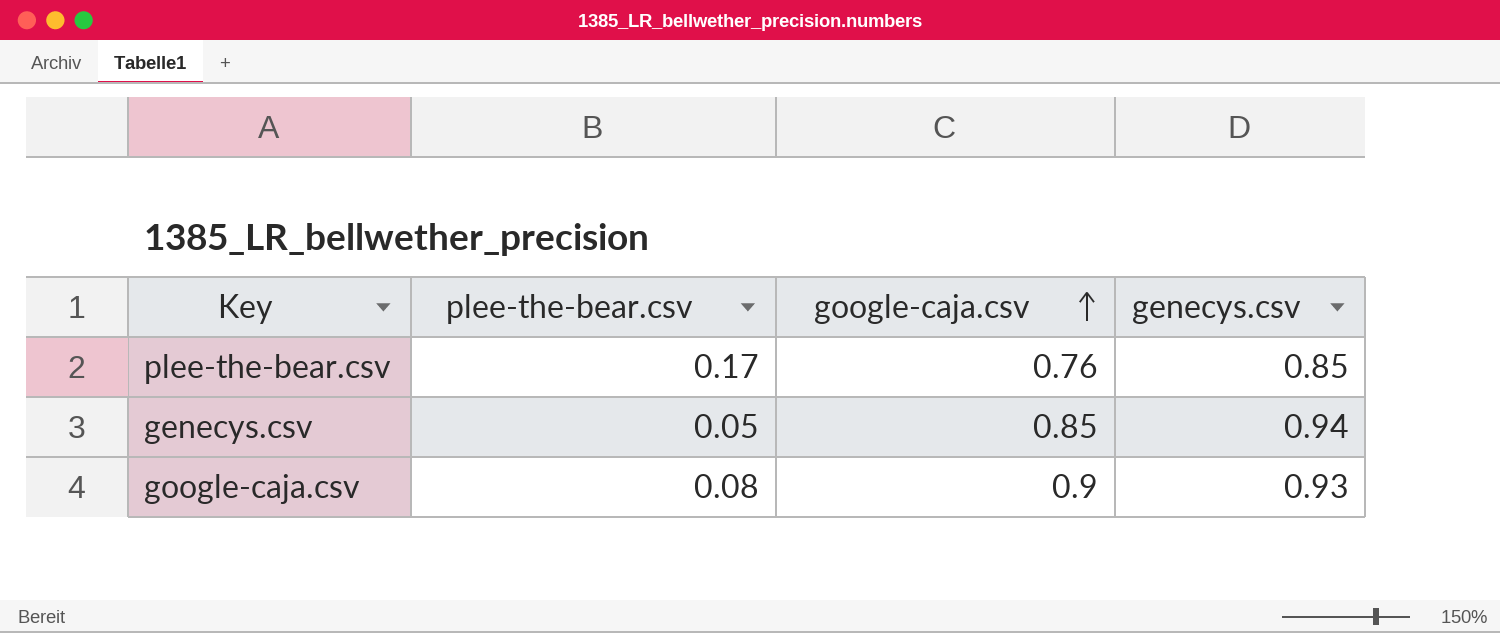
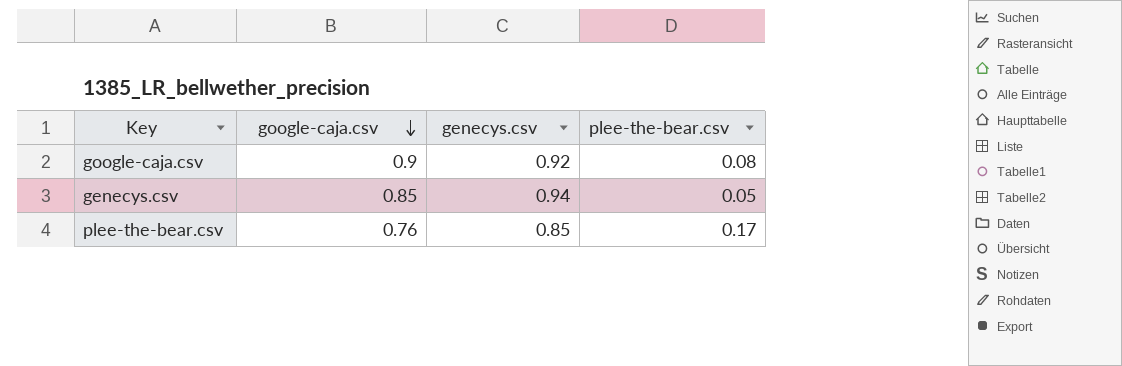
row order: google-caja.csv ascending -> google-caja.csv descending
column plee-the-bear.csv | position: 2 -> 4
google-caja.csv | genecys.csv: 0.93 -> 0.92

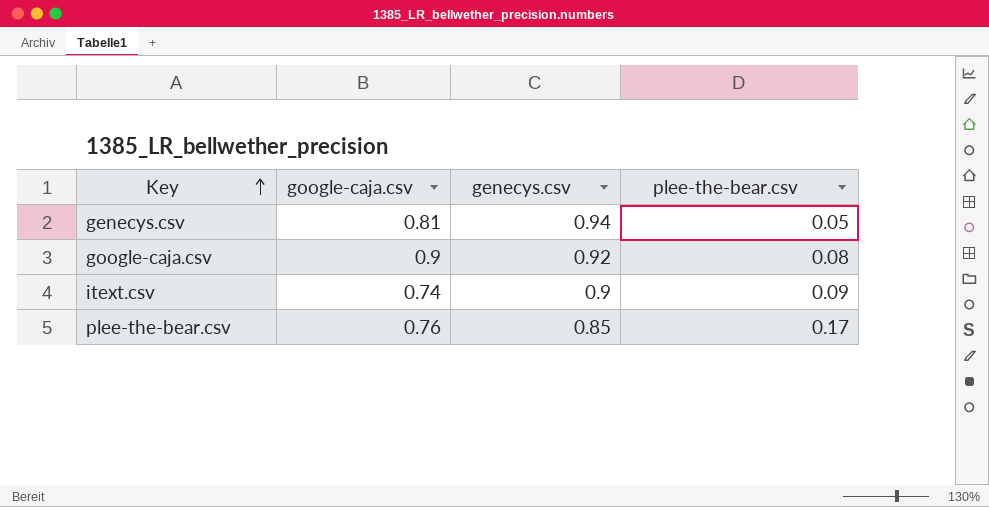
row order: google-caja.csv descending -> Key ascending
genecys.csv | google-caja.csv: 0.85 -> 0.81
row itext.csv: none -> 0.74 | 0.9 | 0.09

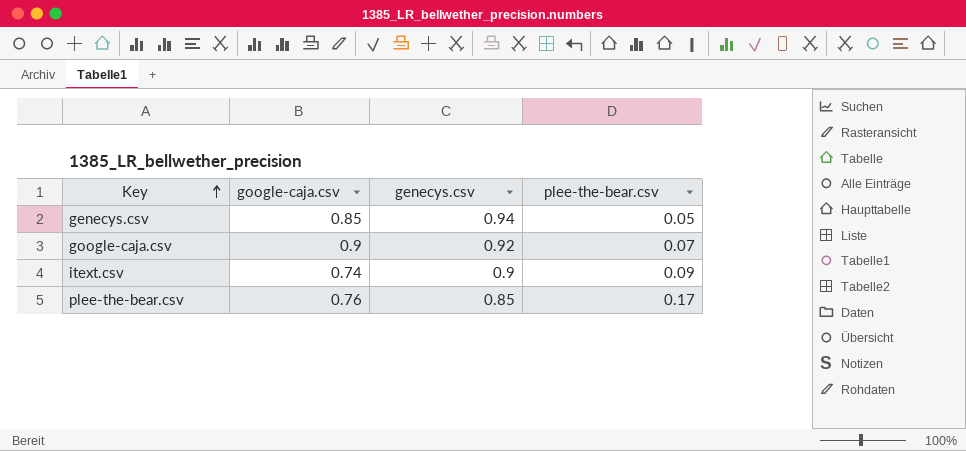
genecys.csv | google-caja.csv: 0.81 -> 0.85
google-caja.csv | plee-the-bear.csv: 0.08 -> 0.07

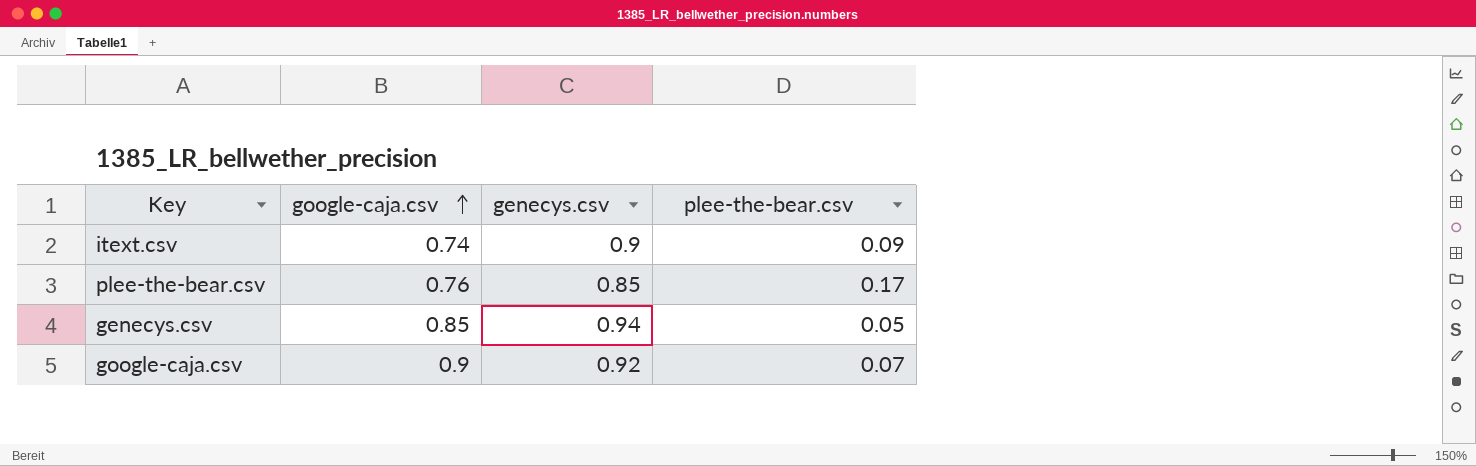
row order: Key ascending -> google-caja.csv ascending

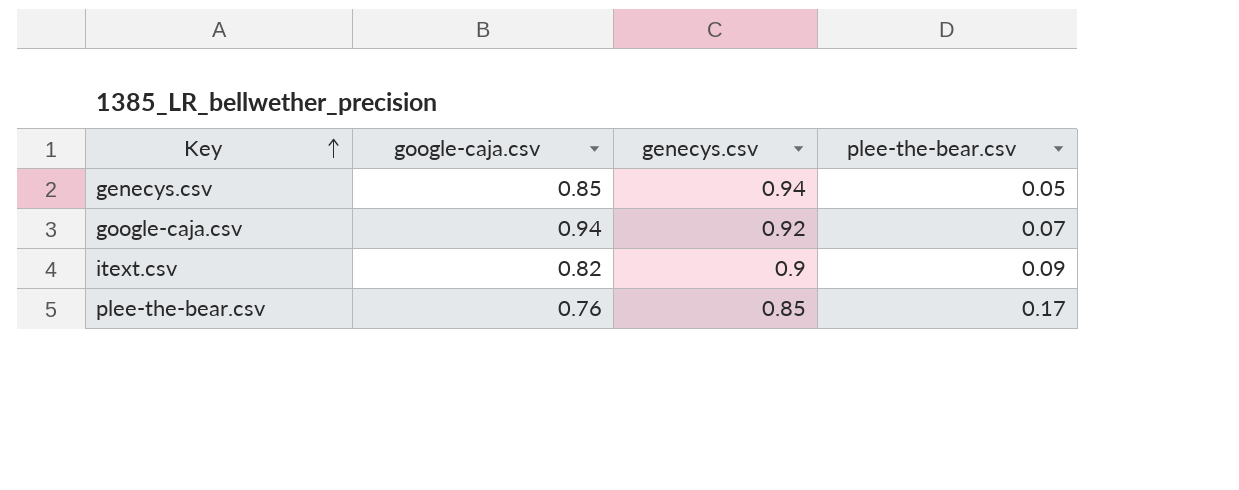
row order: google-caja.csv ascending -> Key ascending
google-caja.csv | google-caja.csv: 0.9 -> 0.94
itext.csv | google-caja.csv: 0.74 -> 0.82

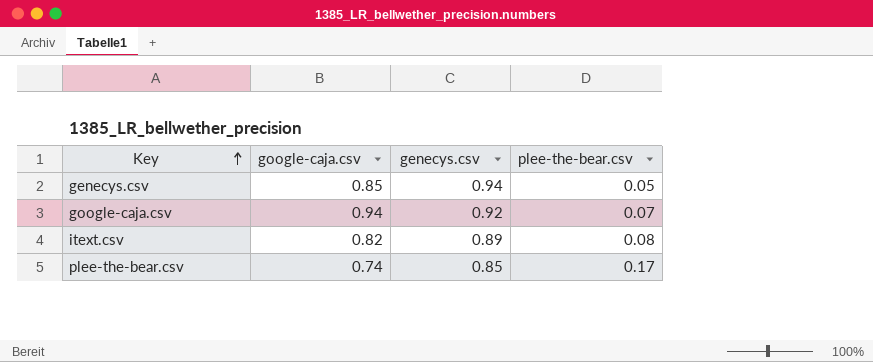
itext.csv | genecys.csv: 0.9 -> 0.89
itext.csv | plee-the-bear.csv: 0.09 -> 0.08
plee-the-bear.csv | google-caja.csv: 0.76 -> 0.74

